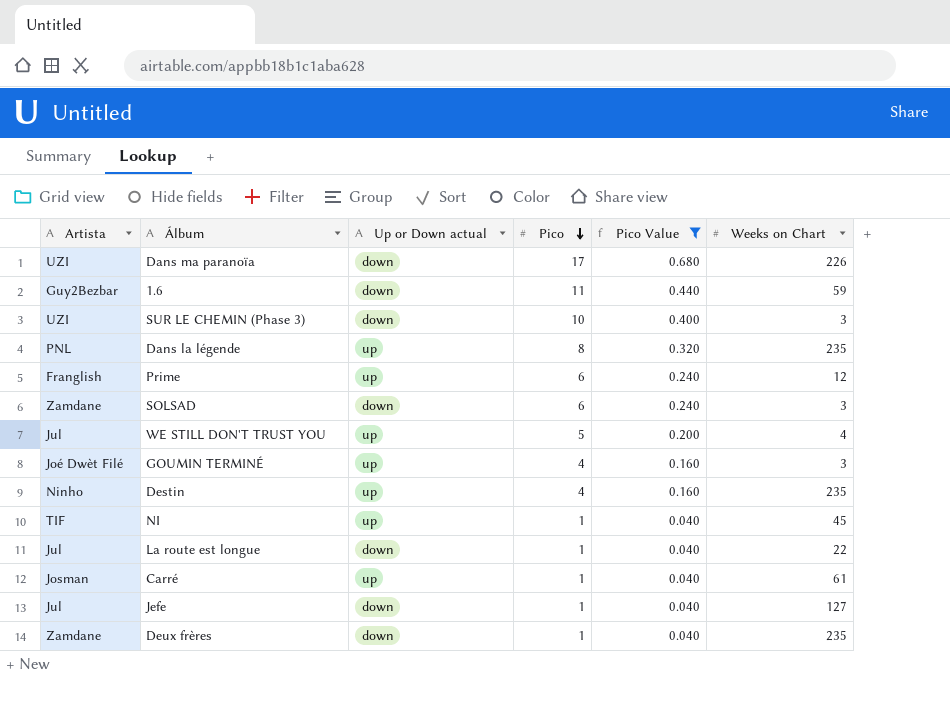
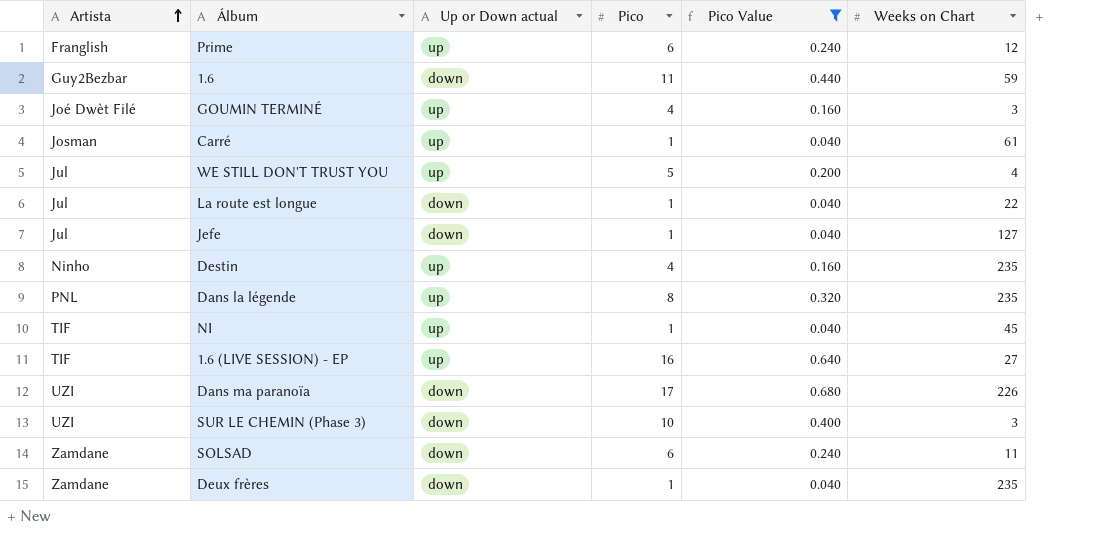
row order: Pico descending -> Artista ascending
row 1.6 (LIVE SESSION) - EP: none -> TIF | up | 16 | 0.640 | 27
SOLSAD | Weeks on Chart: 3 -> 11

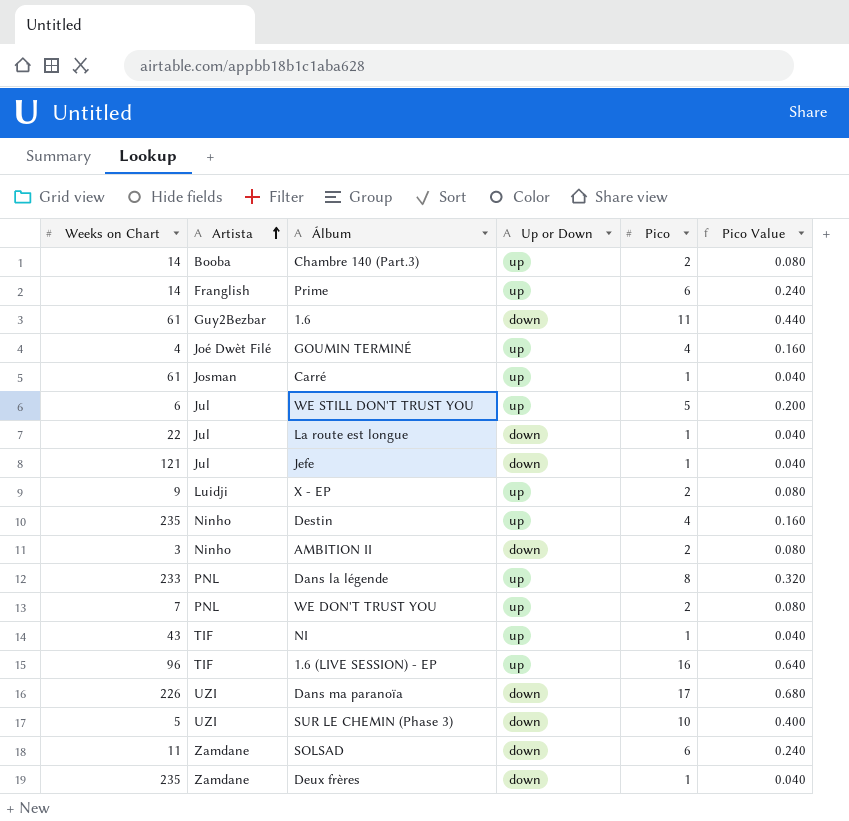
filter: Pico Value != 0.080 -> none
column Weeks on Chart | position: 6 -> 1
column name: Up or Down actual -> Up or Down
Prime | Weeks on Chart: 12 -> 14
1.6 | Weeks on Chart: 59 -> 61
GOUMIN TERMINÉ | Weeks on Chart: 3 -> 4
WE STILL DON'T TRUST YOU | Weeks on Chart: 4 -> 6
Jefe | Weeks on Chart: 127 -> 121
Dans la légende | Weeks on Chart: 235 -> 233
NI | Weeks on Chart: 45 -> 43
1.6 (LIVE SESSION) - EP | Weeks on Chart: 27 -> 96
SUR LE CHEMIN (Phase 3) | Weeks on Chart: 3 -> 5

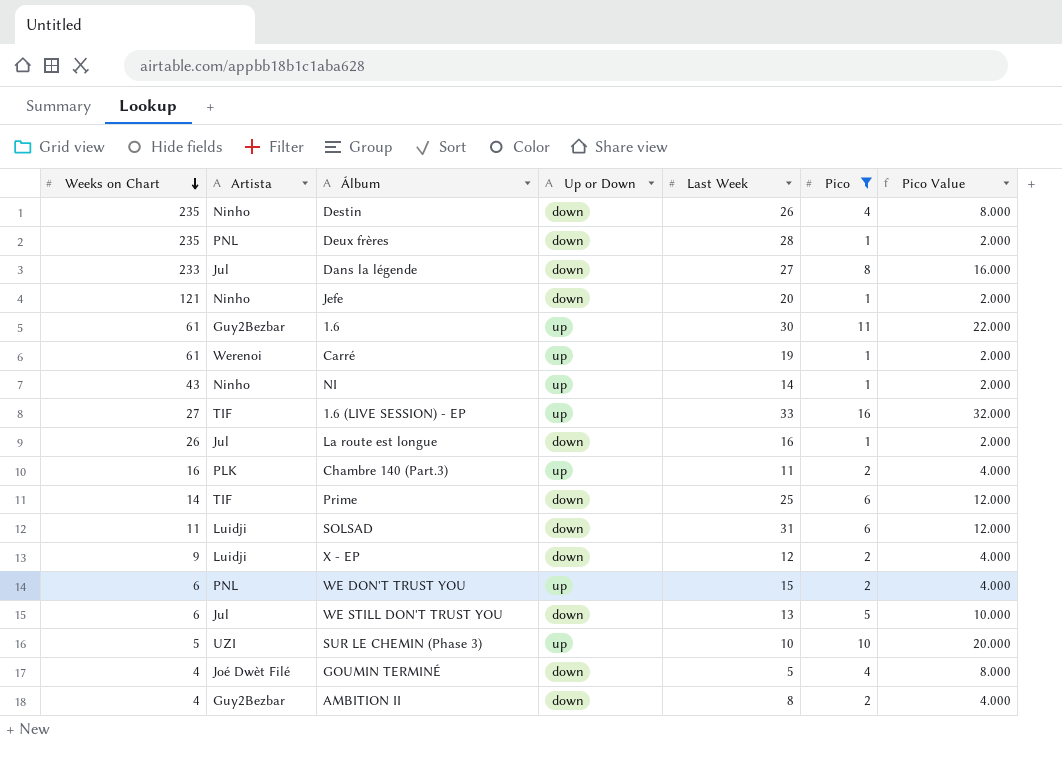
filter: none -> Pico != 17
row order: Artista ascending -> Weeks on Chart descending
column Last Week | position: none -> 5
column Pico Value | formula: [Pico] * 0.04 -> [Pico] * 2
Destin | Up or Down: up -> down
Deux frères | Artista: Zamdane -> PNL
Dans la légende | Artista: PNL -> Jul
Dans la légende | Up or Down: up -> down
Jefe | Artista: Jul -> Ninho
1.6 | Up or Down: down -> up
Carré | Artista: Josman -> Werenoi
NI | Artista: TIF -> Ninho
1.6 (LIVE SESSION) - EP | Weeks on Chart: 96 -> 27
La route est longue | Weeks on Chart: 22 -> 26
Chambre 140 (Part.3) | Weeks on Chart: 14 -> 16
Chambre 140 (Part.3) | Artista: Booba -> PLK
Prime | Artista: Franglish -> TIF
Prime | Up or Down: up -> down
SOLSAD | Artista: Zamdane -> Luidji
X - EP | Up or Down: up -> down
WE DON'T TRUST YOU | Weeks on Chart: 7 -> 6
WE STILL DON'T TRUST YOU | Up or Down: up -> down
SUR LE CHEMIN (Phase 3) | Up or Down: down -> up
GOUMIN TERMINÉ | Up or Down: up -> down
AMBITION II | Weeks on Chart: 3 -> 4
AMBITION II | Artista: Ninho -> Guy2Bezbar

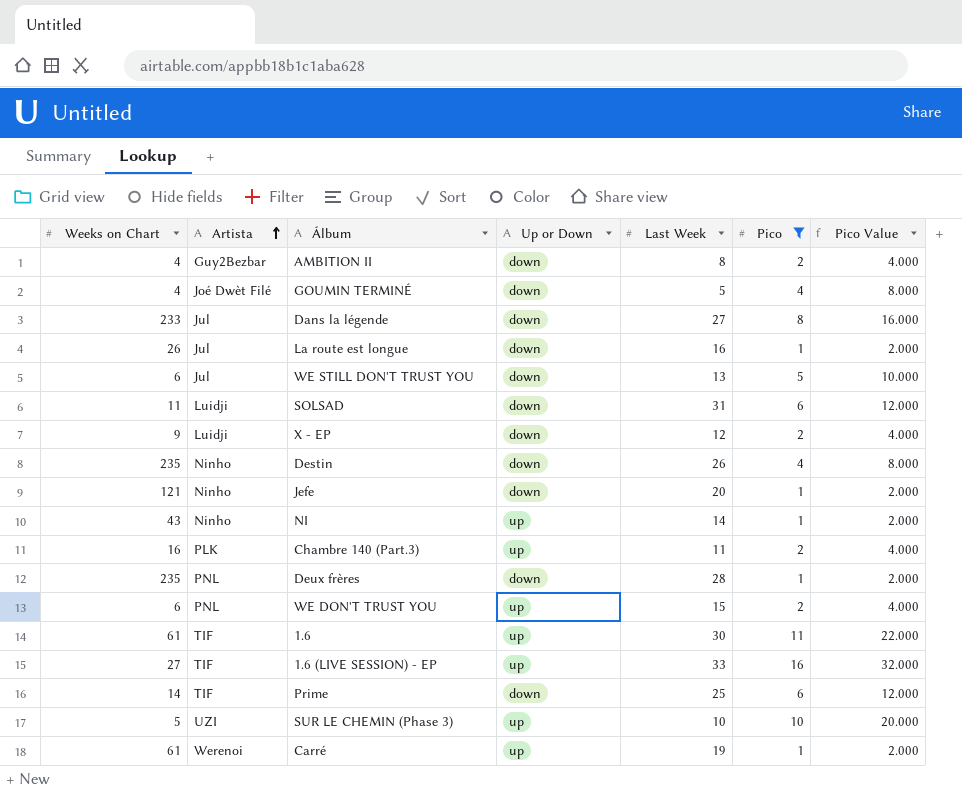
row order: Weeks on Chart descending -> Artista ascending
1.6 | Artista: Guy2Bezbar -> TIF

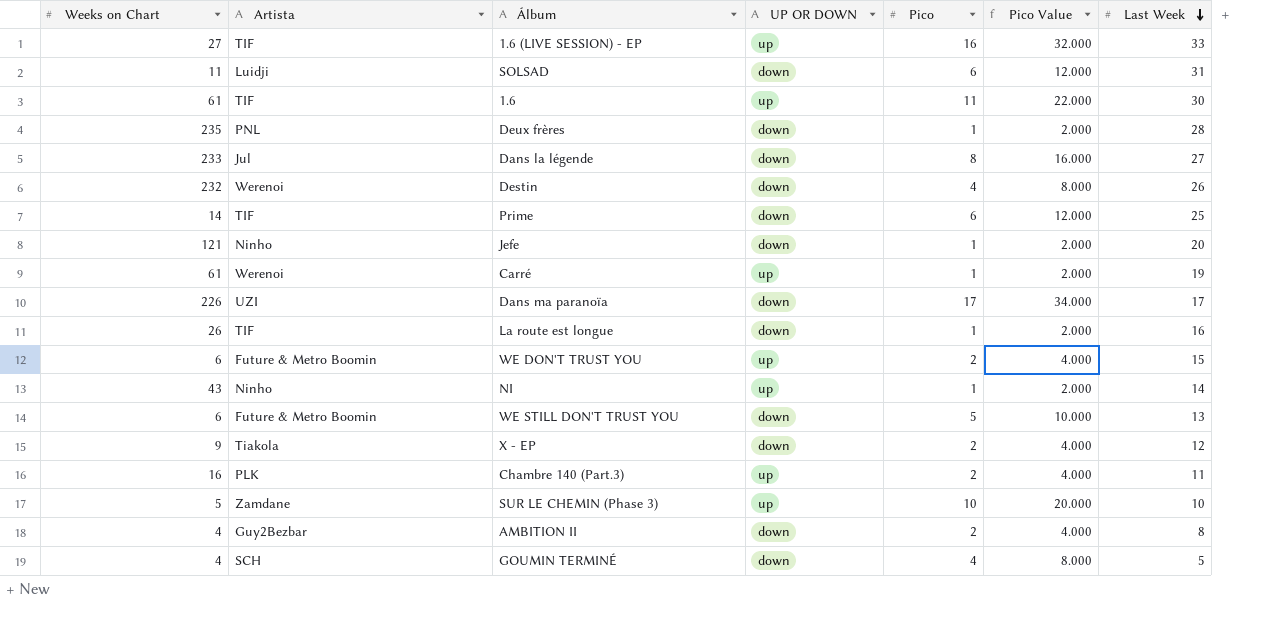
filter: Pico != 17 -> none
row order: Artista ascending -> Last Week descending
column name: Up or Down -> UP OR DOWN
column Last Week | position: 5 -> 7
Destin | Weeks on Chart: 235 -> 232
Destin | Artista: Ninho -> Werenoi
La route est longue | Artista: Jul -> TIF
WE DON'T TRUST YOU | Artista: PNL -> Future & Metro Boomin
WE STILL DON'T TRUST YOU | Artista: Jul -> Future & Metro Boomin
X - EP | Artista: Luidji -> Tiakola
SUR LE CHEMIN (Phase 3) | Artista: UZI -> Zamdane
GOUMIN TERMINÉ | Artista: Joé Dwèt Filé -> SCH

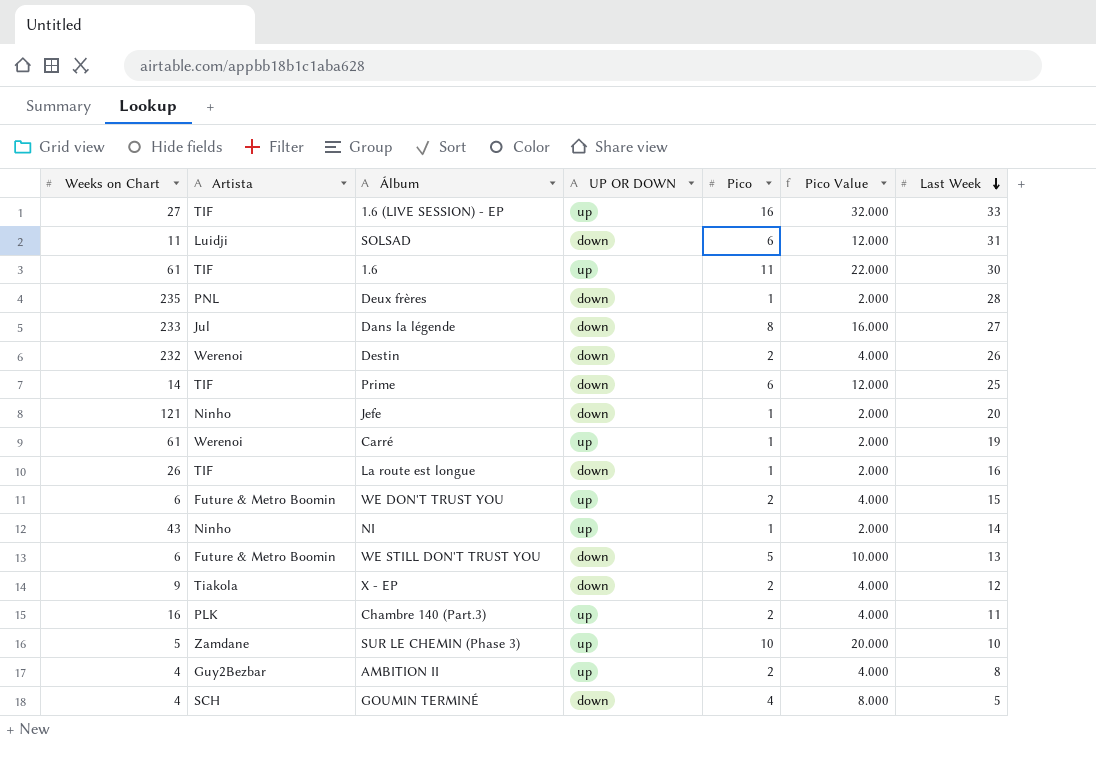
row Dans ma paranoïa: 226 | UZI | down | 17 | 34.000 | 17 -> none
Destin | Pico: 4 -> 2
Destin | Pico Value: 8.000 -> 4.000
AMBITION II | UP OR DOWN: down -> up

